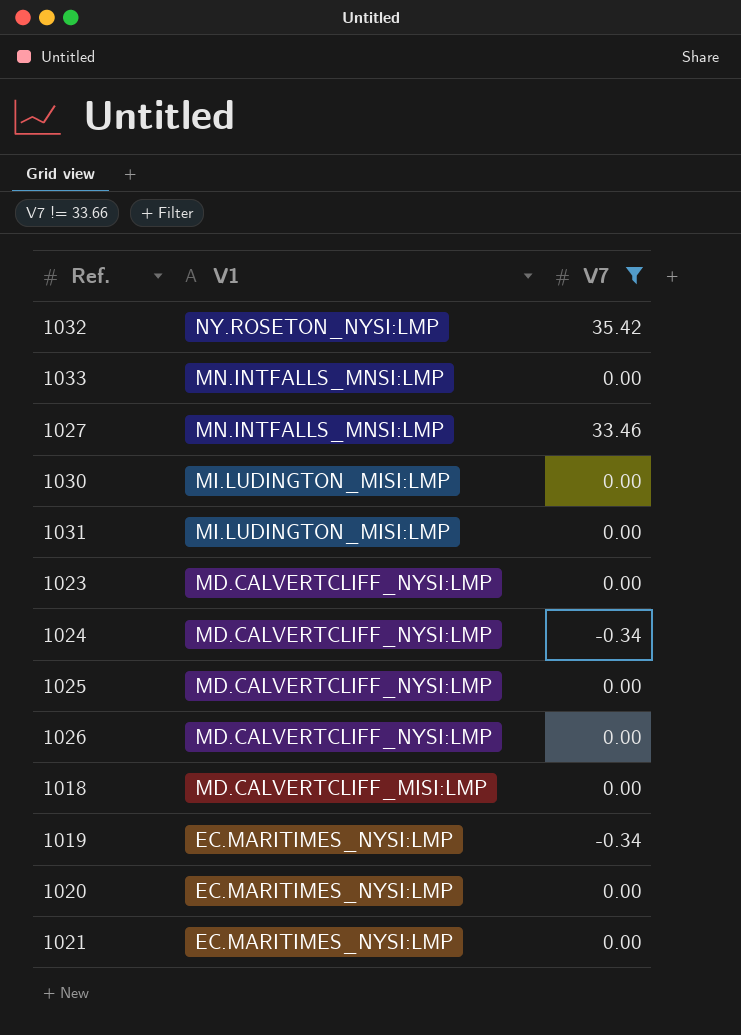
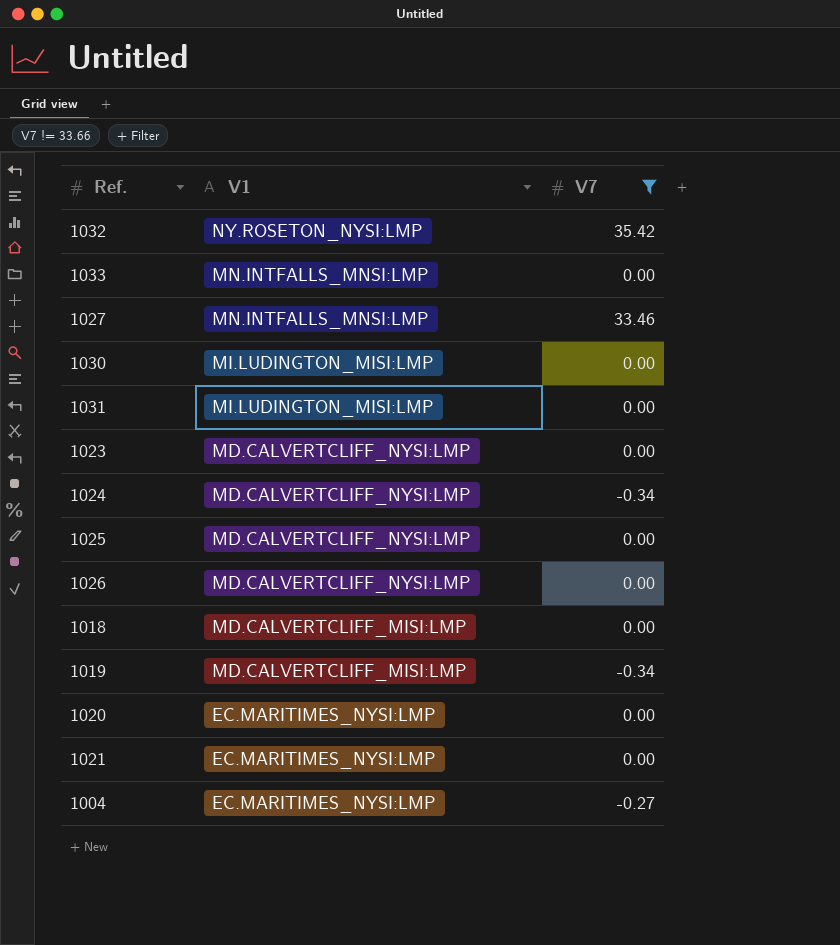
1019 | V1: EC.MARITIMES_NYSI:LMP -> MD.CALVERTCLIFF_MISI:LMP
row 1004: none -> EC.MARITIMES_NYSI:LMP | -0.27

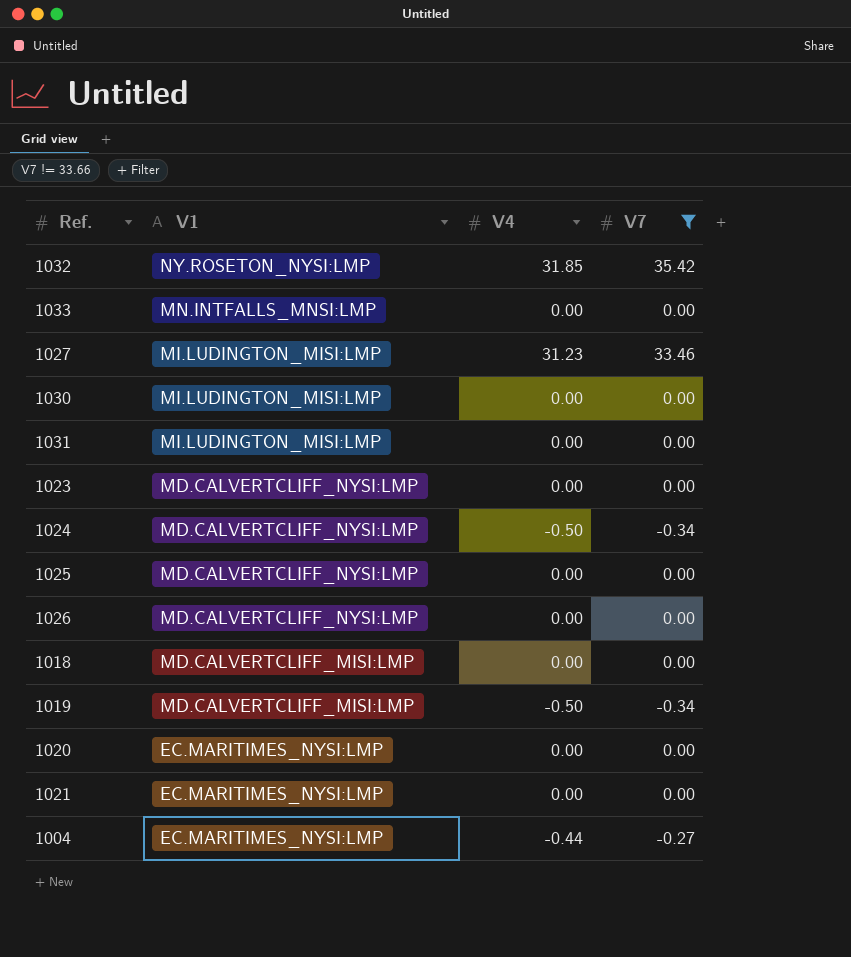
column V4 | position: none -> 3
1027 | V1: MN.INTFALLS_MNSI:LMP -> MI.LUDINGTON_MISI:LMP

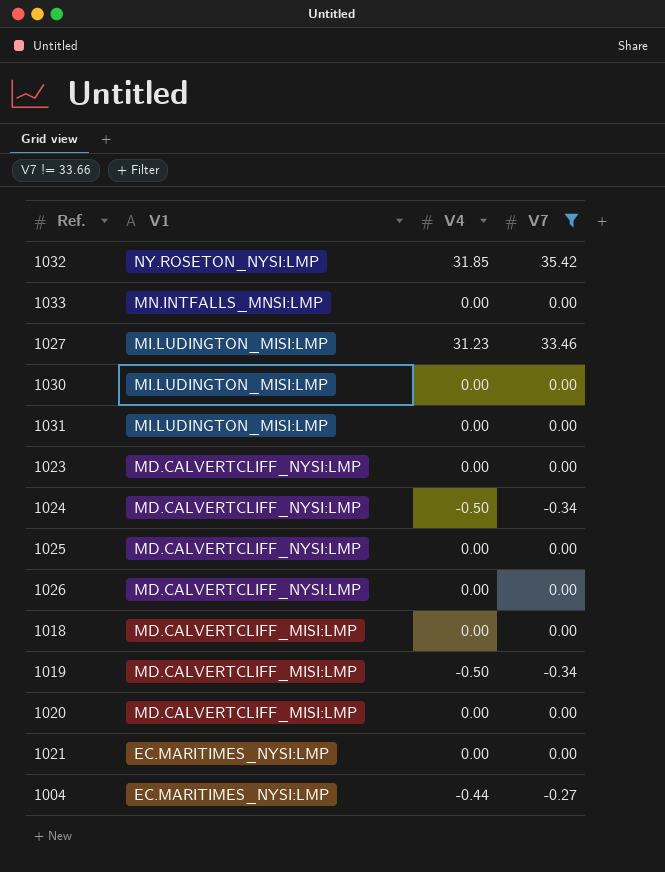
1020 | V1: EC.MARITIMES_NYSI:LMP -> MD.CALVERTCLIFF_MISI:LMP

